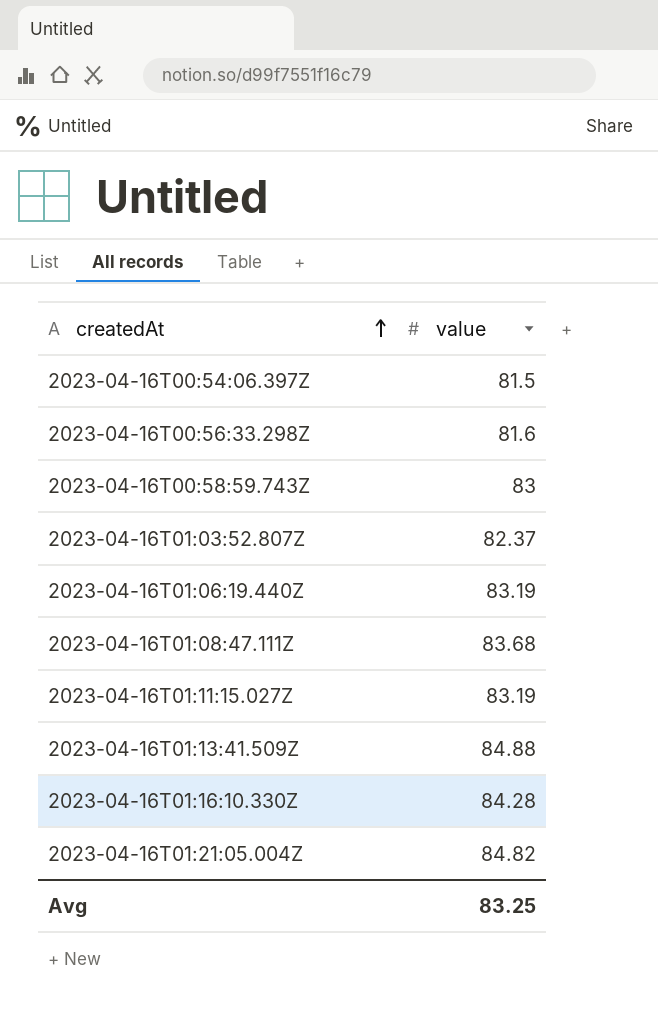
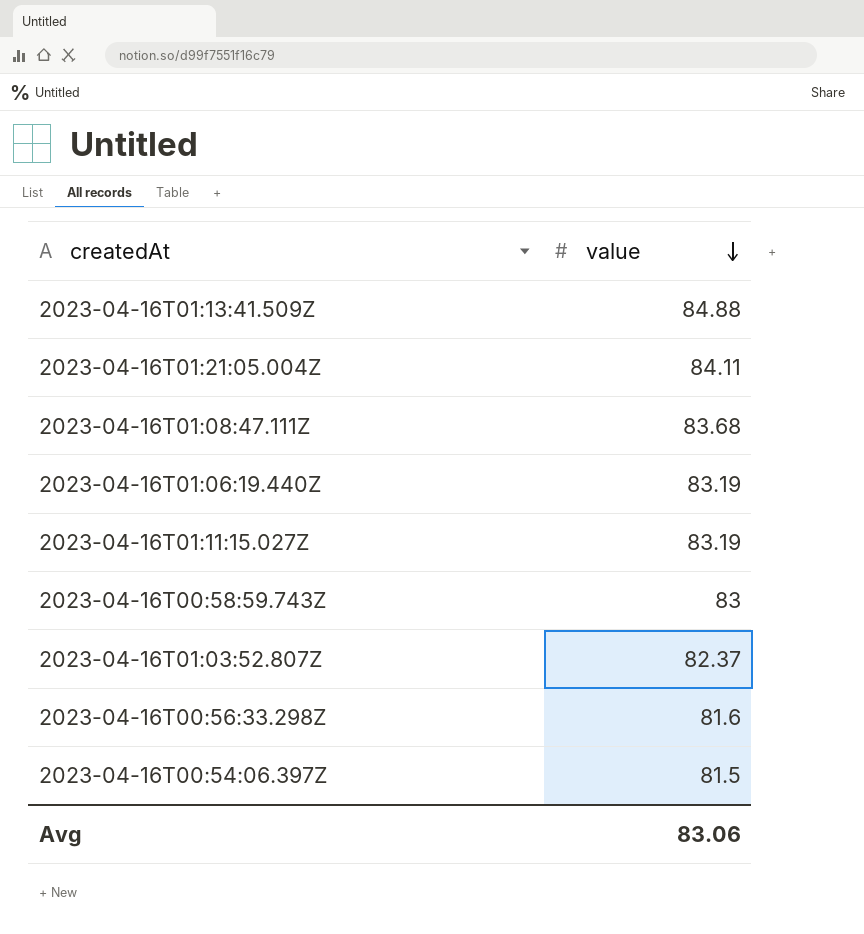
row order: createdAt ascending -> value descending
row 2023-04-16T01:16:10.330Z: 84.28 -> none
2023-04-16T01:21:05.004Z | value: 84.82 -> 84.11
Avg | value: 83.25 -> 83.06

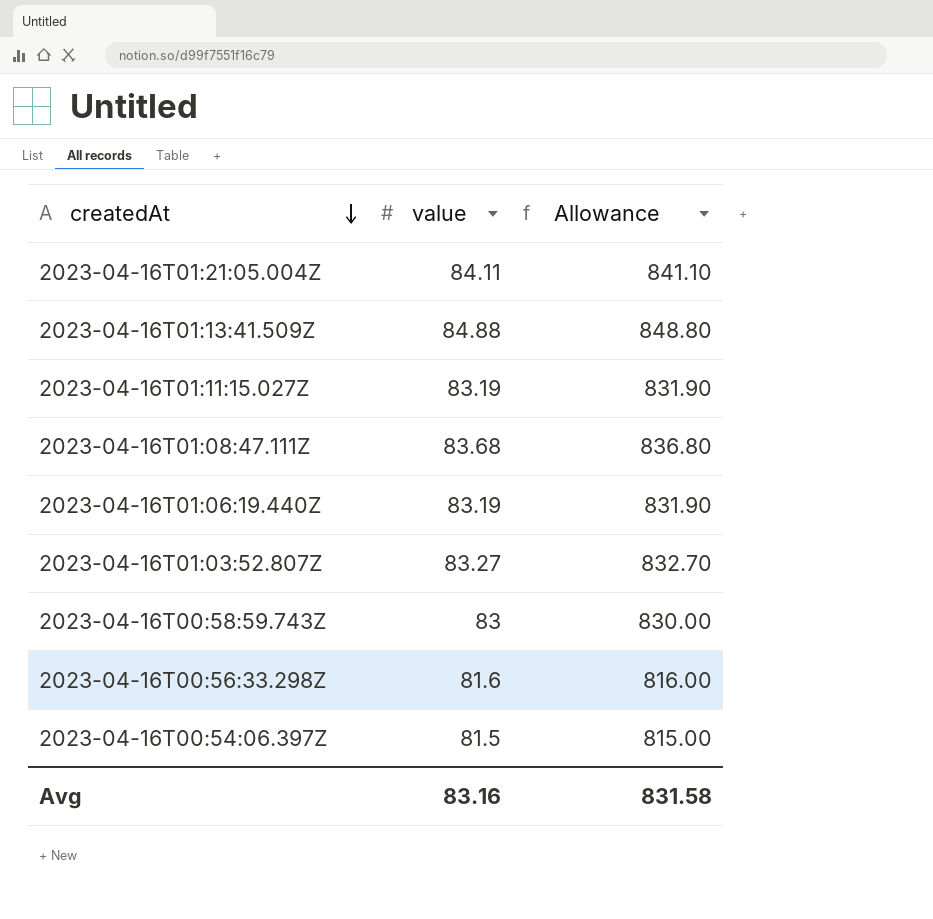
row order: value descending -> createdAt descending
column Allowance | formula: none -> [value] * 10
2023-04-16T01:03:52.807Z | value: 82.37 -> 83.27
Avg | value: 83.06 -> 83.16

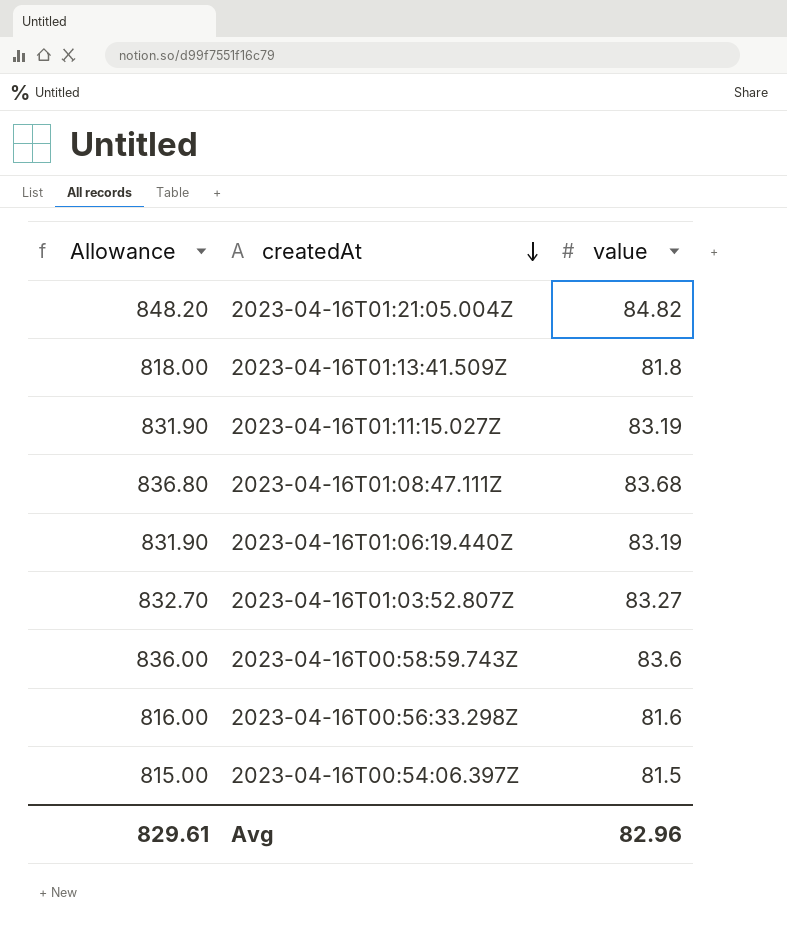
column Allowance | position: 3 -> 1
2023-04-16T01:21:05.004Z | Allowance: 841.10 -> 848.20
2023-04-16T01:21:05.004Z | value: 84.11 -> 84.82
2023-04-16T01:13:41.509Z | Allowance: 848.80 -> 818.00
2023-04-16T01:13:41.509Z | value: 84.88 -> 81.8
2023-04-16T00:58:59.743Z | Allowance: 830.00 -> 836.00
2023-04-16T00:58:59.743Z | value: 83 -> 83.6
Avg | Allowance: 831.58 -> 829.61
Avg | value: 83.16 -> 82.96

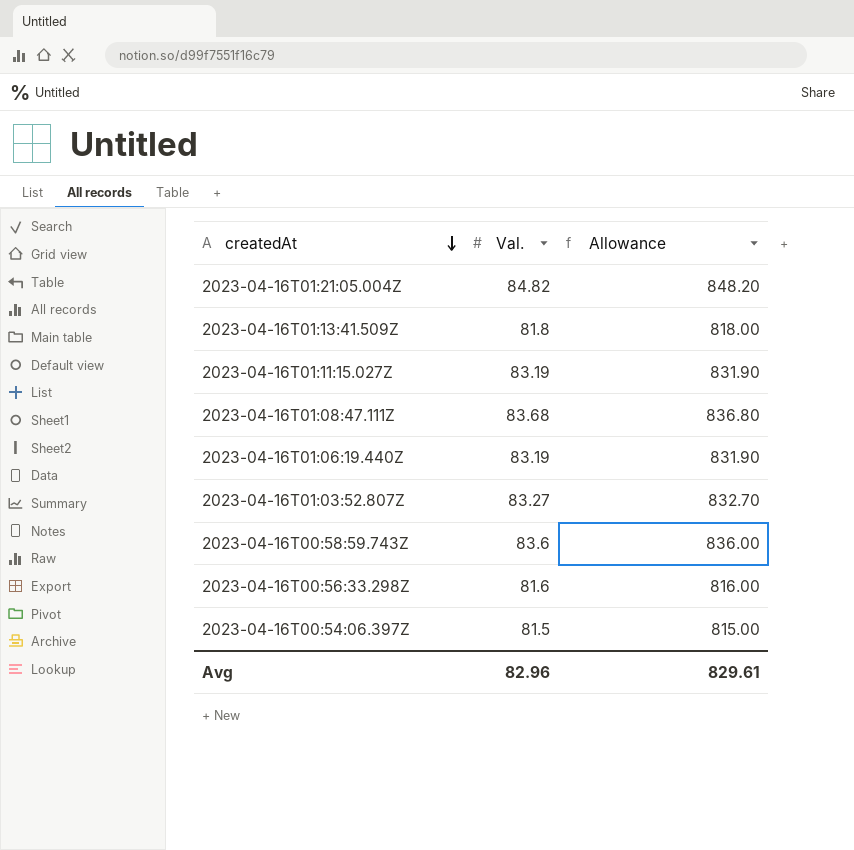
column name: value -> Val.
column Allowance | position: 1 -> 3

